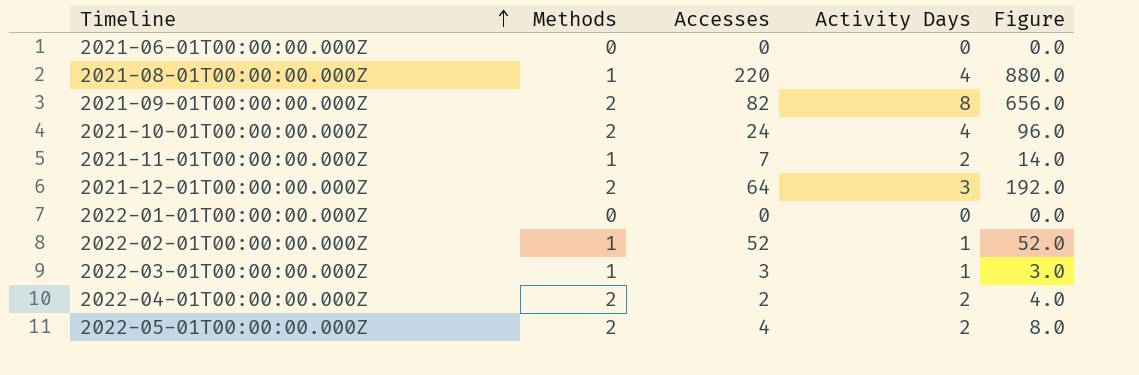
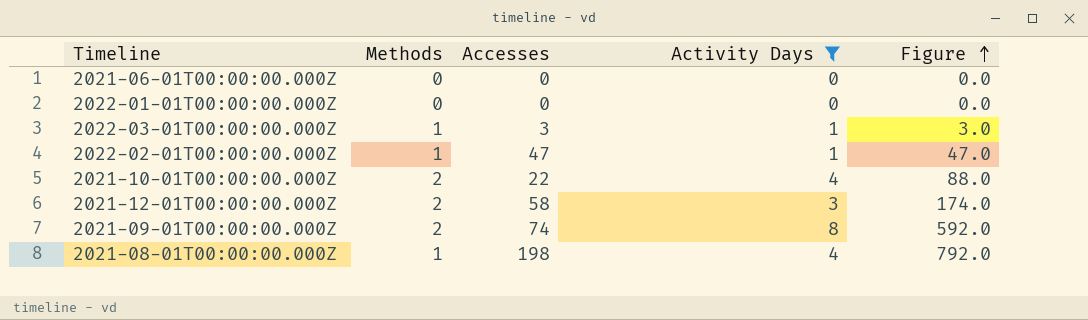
filter: none -> Activity Days != 2
row order: Timeline ascending -> Figure ascending
2022-02-01T00:00:00.000Z | Accesses: 52 -> 47
2022-02-01T00:00:00.000Z | Figure: 52.0 -> 47.0
2021-10-01T00:00:00.000Z | Accesses: 24 -> 22
2021-10-01T00:00:00.000Z | Figure: 96.0 -> 88.0
2021-12-01T00:00:00.000Z | Accesses: 64 -> 58
2021-12-01T00:00:00.000Z | Figure: 192.0 -> 174.0
2021-09-01T00:00:00.000Z | Accesses: 82 -> 74
2021-09-01T00:00:00.000Z | Figure: 656.0 -> 592.0
2021-08-01T00:00:00.000Z | Accesses: 220 -> 198
2021-08-01T00:00:00.000Z | Figure: 880.0 -> 792.0

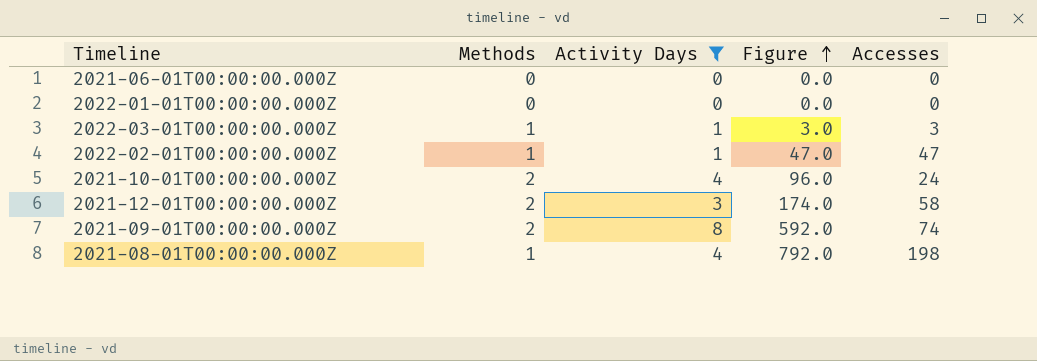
column Accesses | position: 3 -> 5
2021-10-01T00:00:00.000Z | Figure: 88.0 -> 96.0
2021-10-01T00:00:00.000Z | Accesses: 22 -> 24

